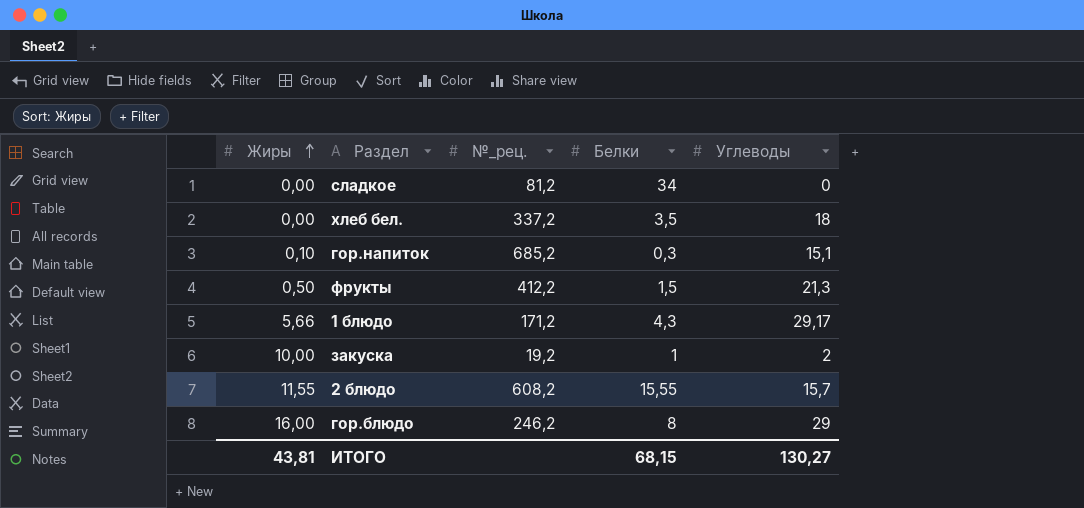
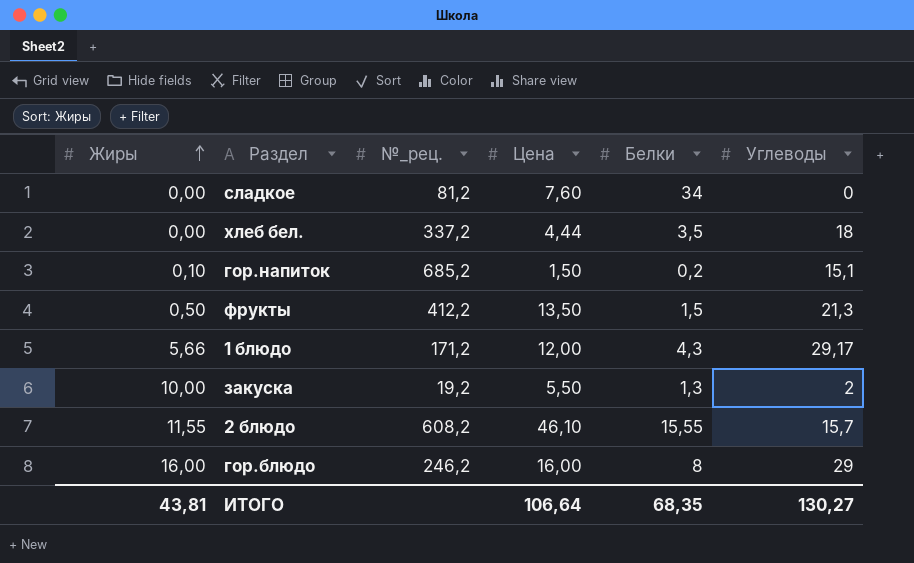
column Цена | position: none -> 4
гор.напиток | Белки: 0,3 -> 0,2
закуска | Белки: 1 -> 1,3
ИТОГО | Белки: 68,15 -> 68,35

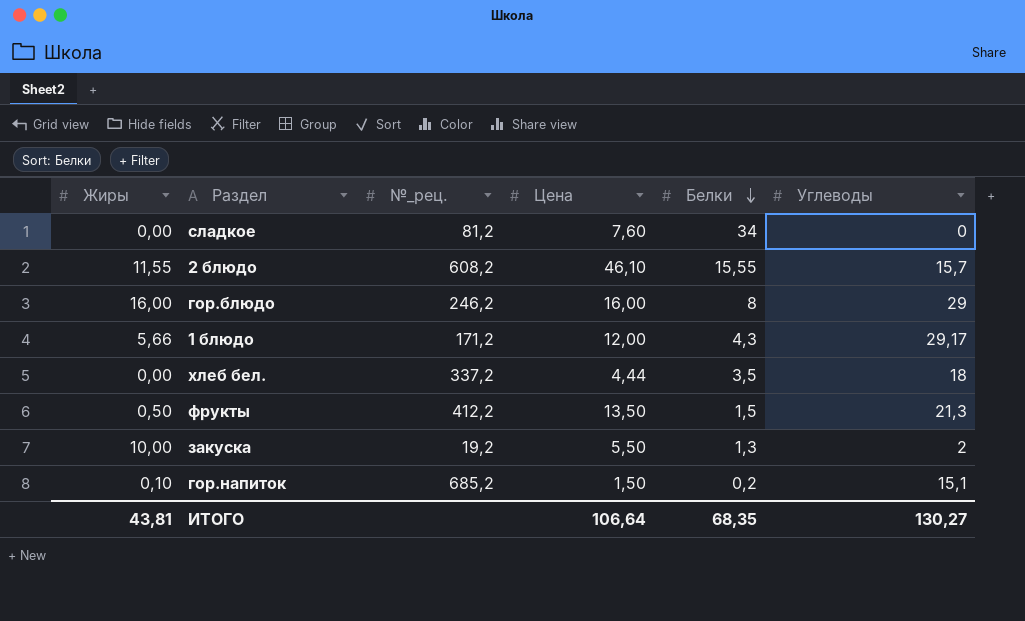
row order: Жиры ascending -> Белки descending

